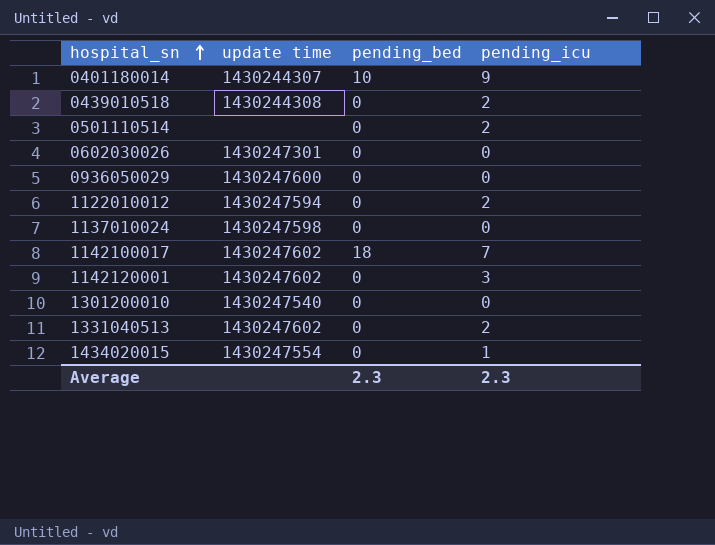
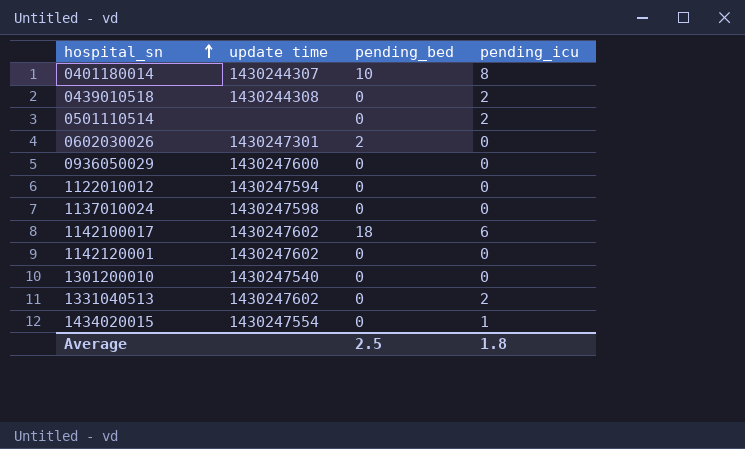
0401180014 | pending_icu: 9 -> 8
0602030026 | pending_bed: 0 -> 2
1122010012 | pending_icu: 2 -> 0
1142100017 | pending_icu: 7 -> 6
1142120001 | pending_icu: 3 -> 0
Average | pending_bed: 2.3 -> 2.5
Average | pending_icu: 2.3 -> 1.8

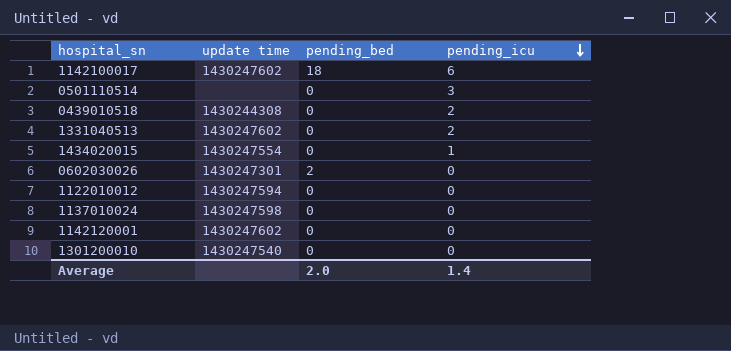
row order: hospital_sn ascending -> pending_icu descending
row 0401180014: 1430244307 | 10 | 8 -> none
row 0936050029: 1430247600 | 0 | 0 -> none
0501110514 | pending_icu: 2 -> 3
Average | pending_bed: 2.5 -> 2.0
Average | pending_icu: 1.8 -> 1.4

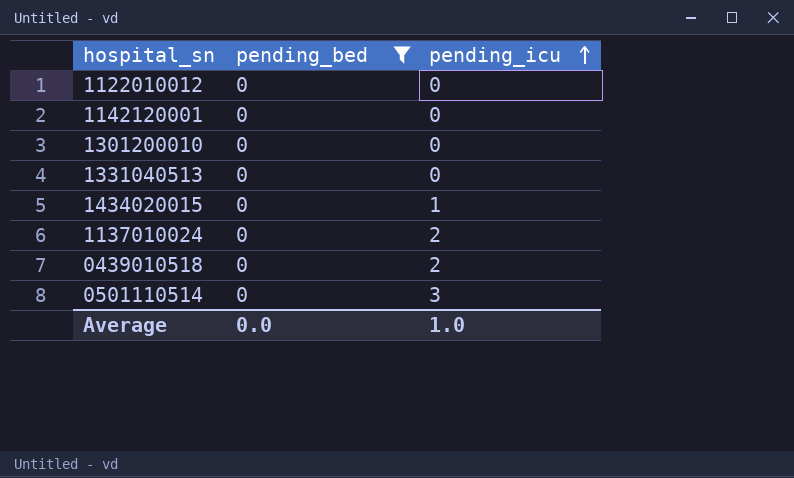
filter: none -> pending_bed = 0
row order: pending_icu descending -> pending_icu ascending
column update time | position: 2 -> none
1331040513 | pending_icu: 2 -> 0
1137010024 | pending_icu: 0 -> 2
Average | pending_bed: 2.0 -> 0.0
Average | pending_icu: 1.4 -> 1.0

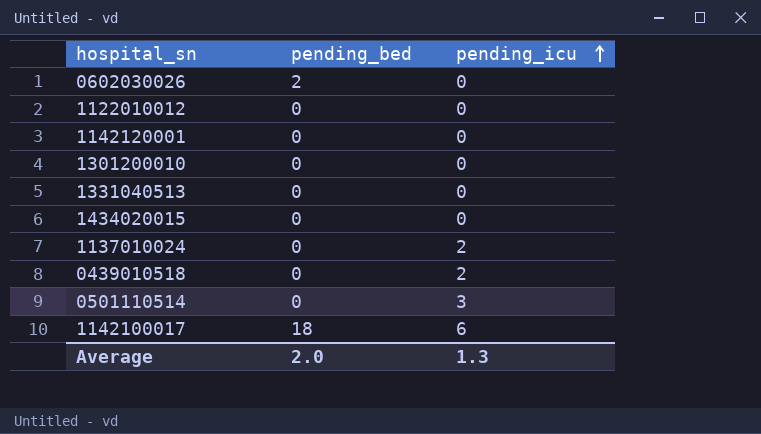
filter: pending_bed = 0 -> none
1434020015 | pending_icu: 1 -> 0
Average | pending_bed: 0.0 -> 2.0
Average | pending_icu: 1.0 -> 1.3

